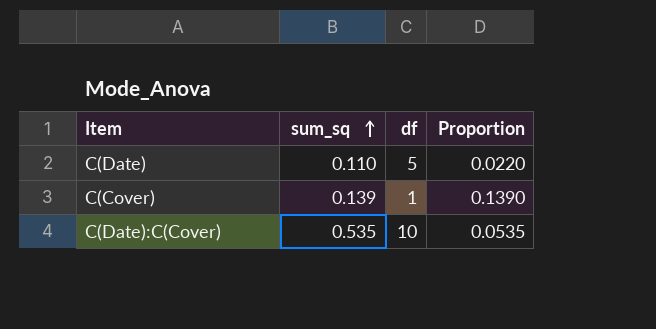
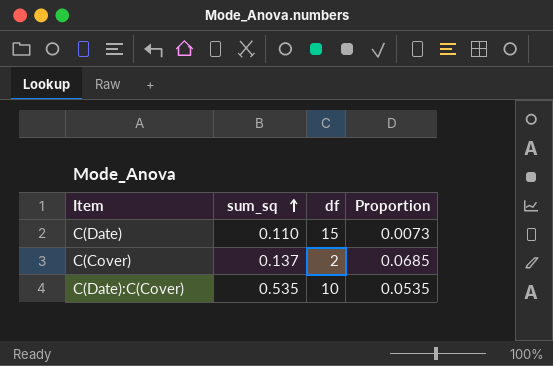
C(Date) | df: 5 -> 15
C(Date) | Proportion: 0.0220 -> 0.0073
C(Cover) | sum_sq: 0.139 -> 0.137
C(Cover) | df: 1 -> 2
C(Cover) | Proportion: 0.1390 -> 0.0685

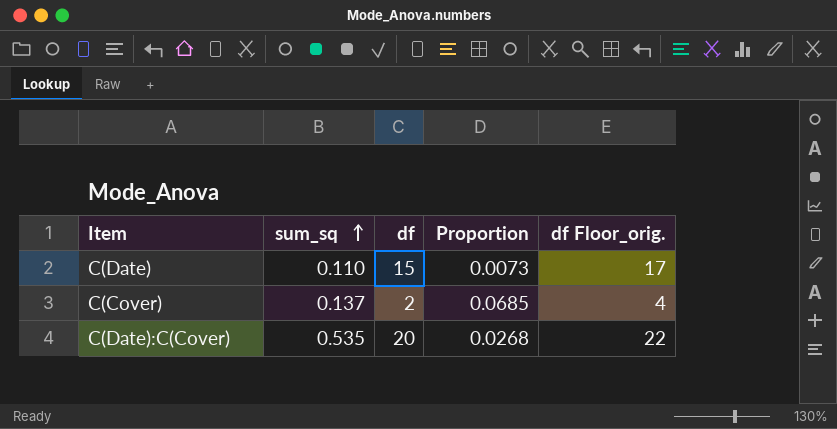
column df Floor_orig. | formula: none -> [df] + 2
C(Date):C(Cover) | df: 10 -> 20
C(Date):C(Cover) | Proportion: 0.0535 -> 0.0268

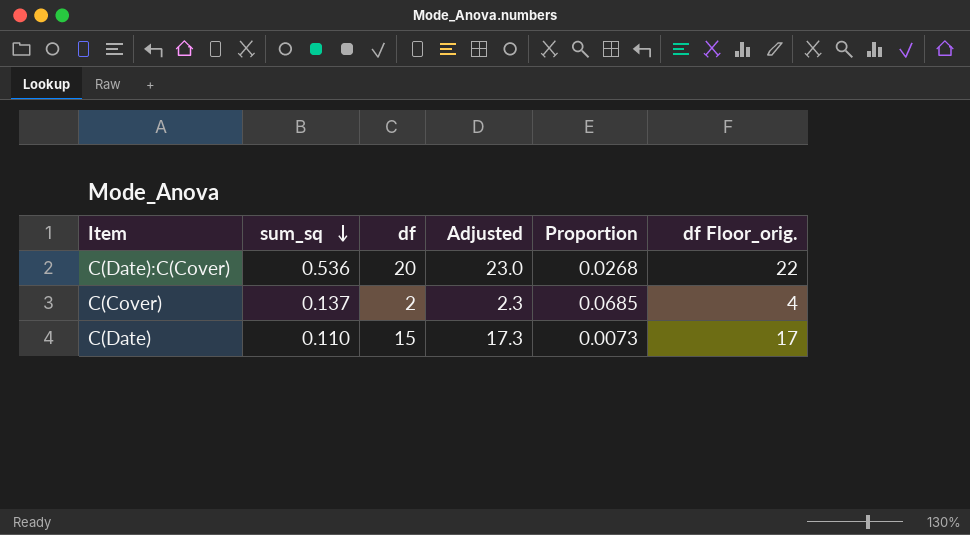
row order: sum_sq ascending -> sum_sq descending
column Adjusted | formula: none -> [df] * 1.15
C(Date):C(Cover) | sum_sq: 0.535 -> 0.536

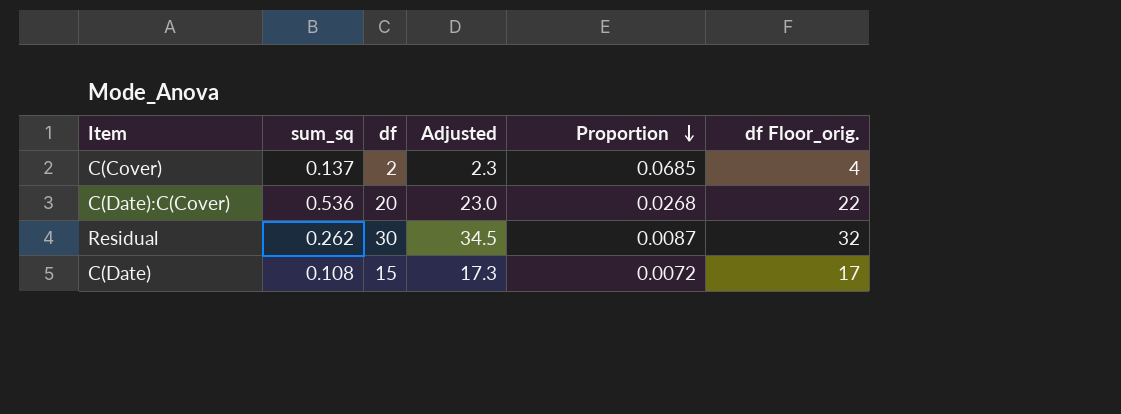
row order: sum_sq descending -> Proportion descending
row Residual: none -> 0.262 | 30 | 34.5 | 0.0087 | 32
C(Date) | sum_sq: 0.110 -> 0.108
C(Date) | Proportion: 0.0073 -> 0.0072

